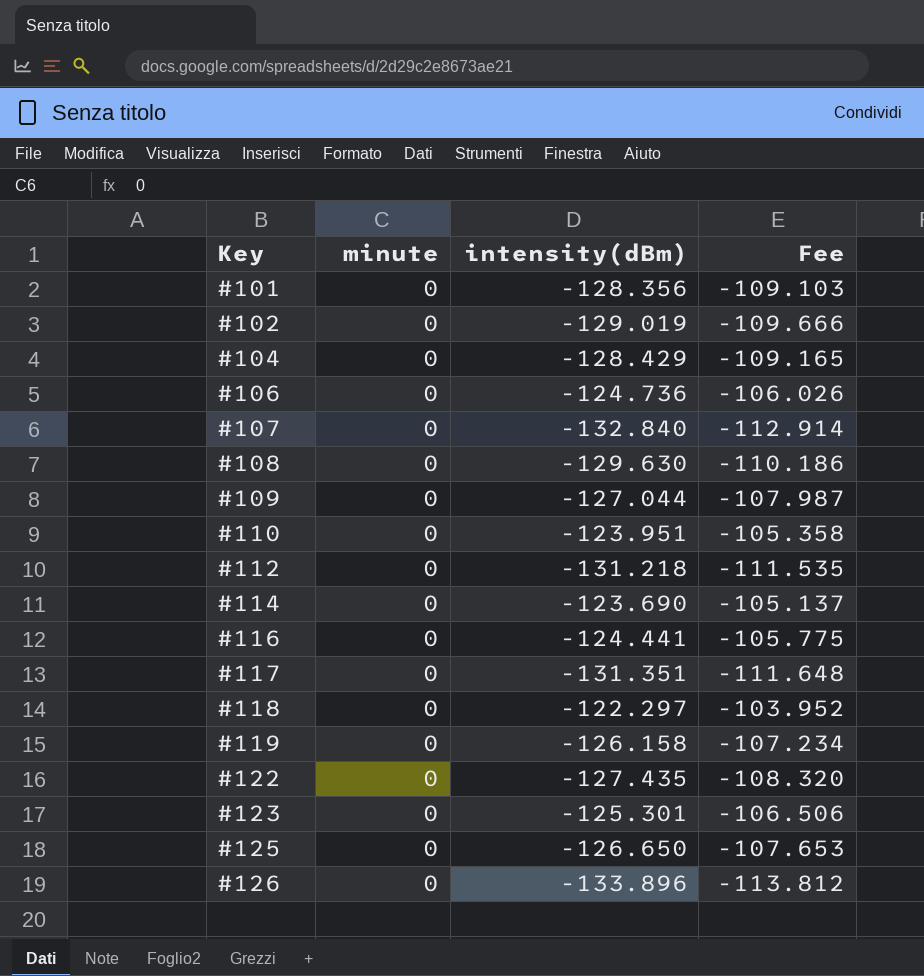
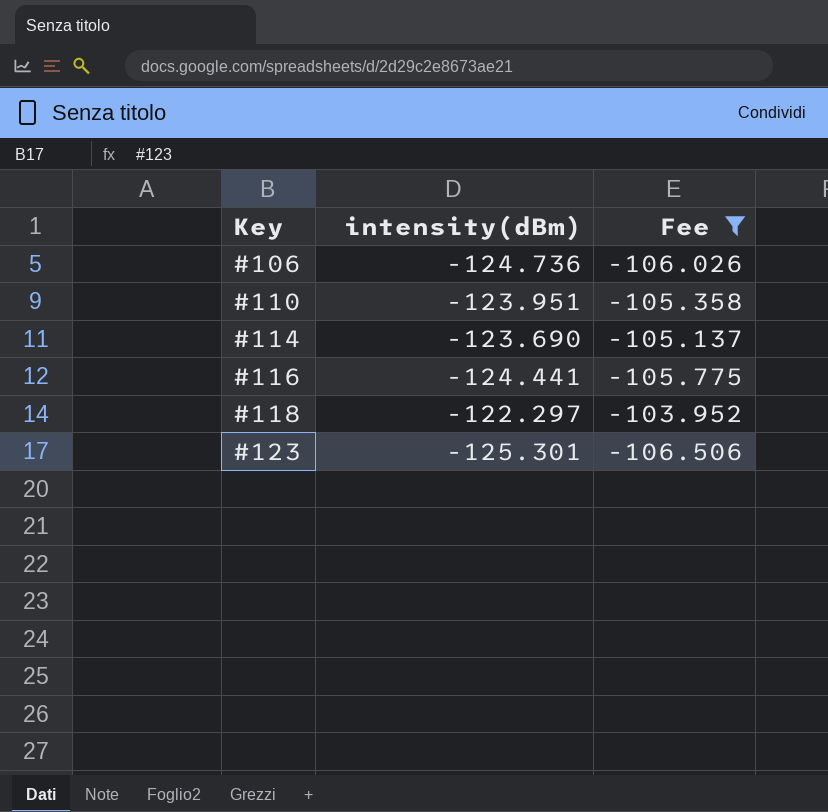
filter: none -> Fee >= -106.506
column minute | position: 2 -> none

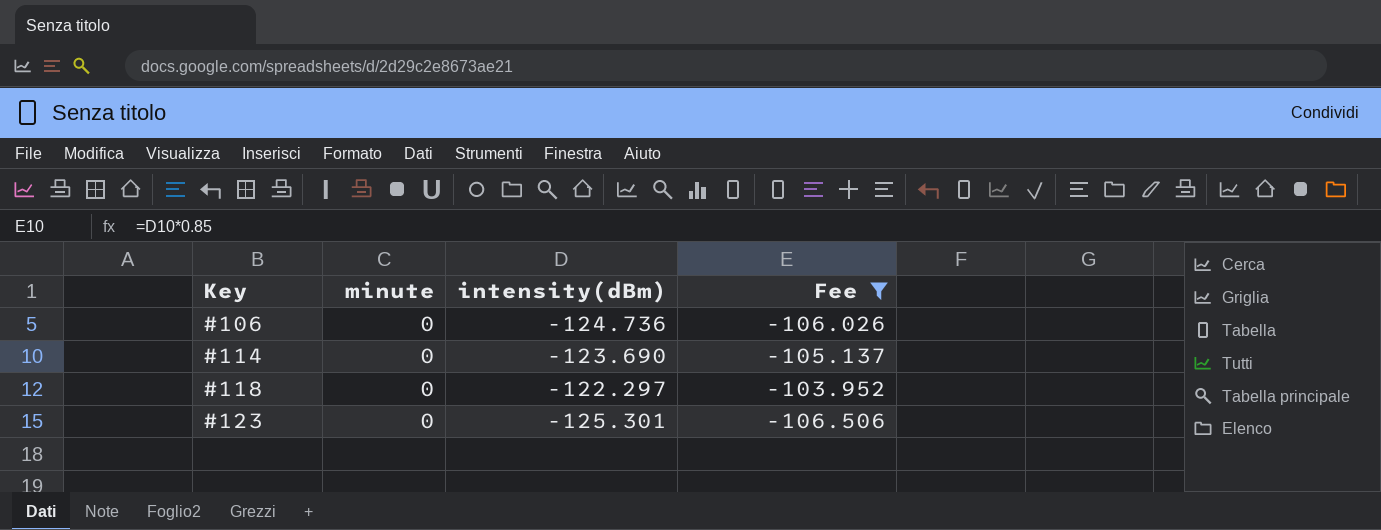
column minute | position: none -> 2
row #110: -123.951 | -105.358 -> none
row #116: -124.441 | -105.775 -> none

